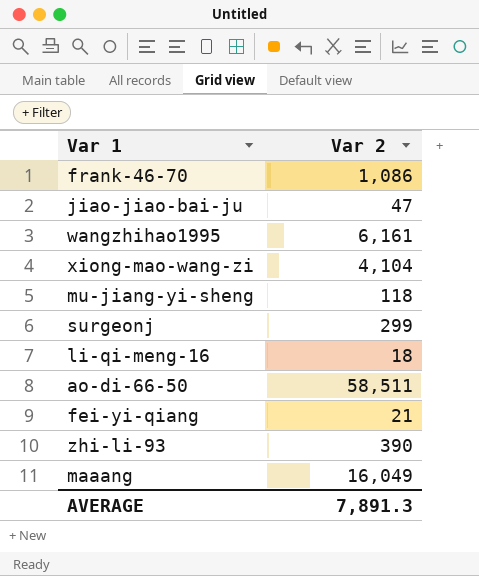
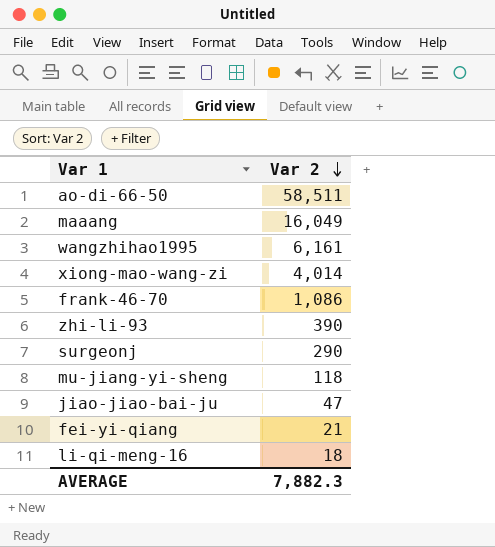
row order: none -> Var 2 descending
xiong-mao-wang-zi | Var 2: 4,104 -> 4,014
surgeonj | Var 2: 299 -> 290
AVERAGE | Var 2: 7,891.3 -> 7,882.3

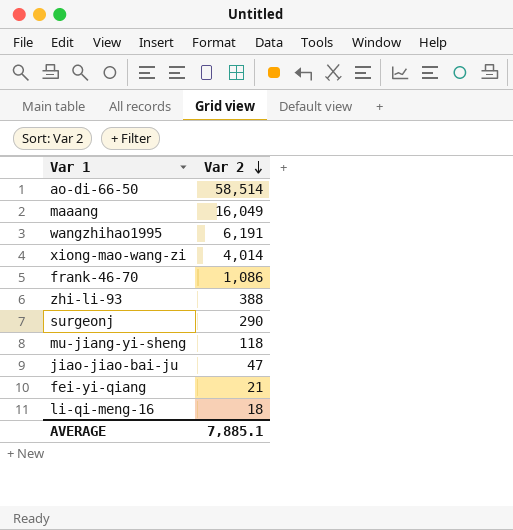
ao-di-66-50 | Var 2: 58,511 -> 58,514
wangzhihao1995 | Var 2: 6,161 -> 6,191
zhi-li-93 | Var 2: 390 -> 388
AVERAGE | Var 2: 7,882.3 -> 7,885.1

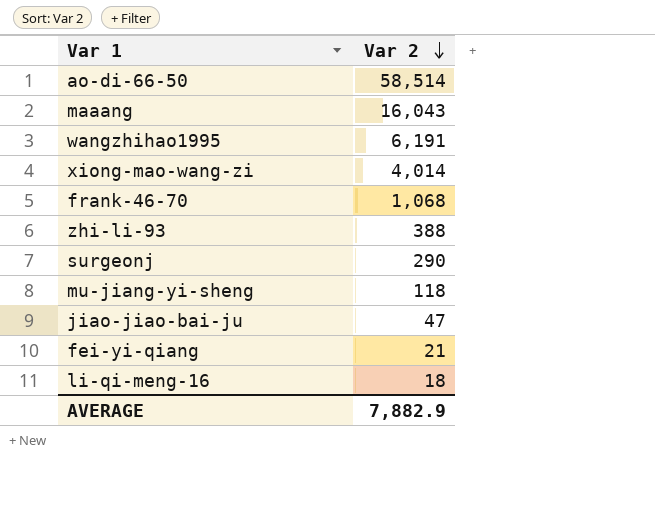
maaang | Var 2: 16,049 -> 16,043
frank-46-70 | Var 2: 1,086 -> 1,068
AVERAGE | Var 2: 7,885.1 -> 7,882.9

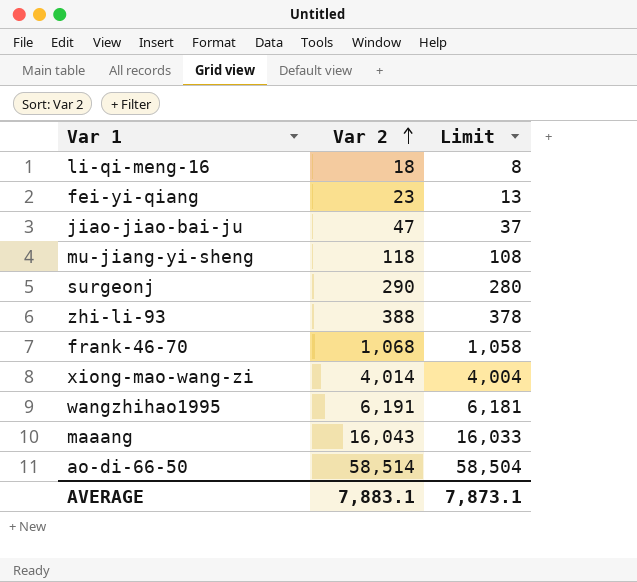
row order: Var 2 descending -> Var 2 ascending
column Limit | formula: none -> [Var 2] - 10
fei-yi-qiang | Var 2: 21 -> 23
AVERAGE | Var 2: 7,882.9 -> 7,883.1

